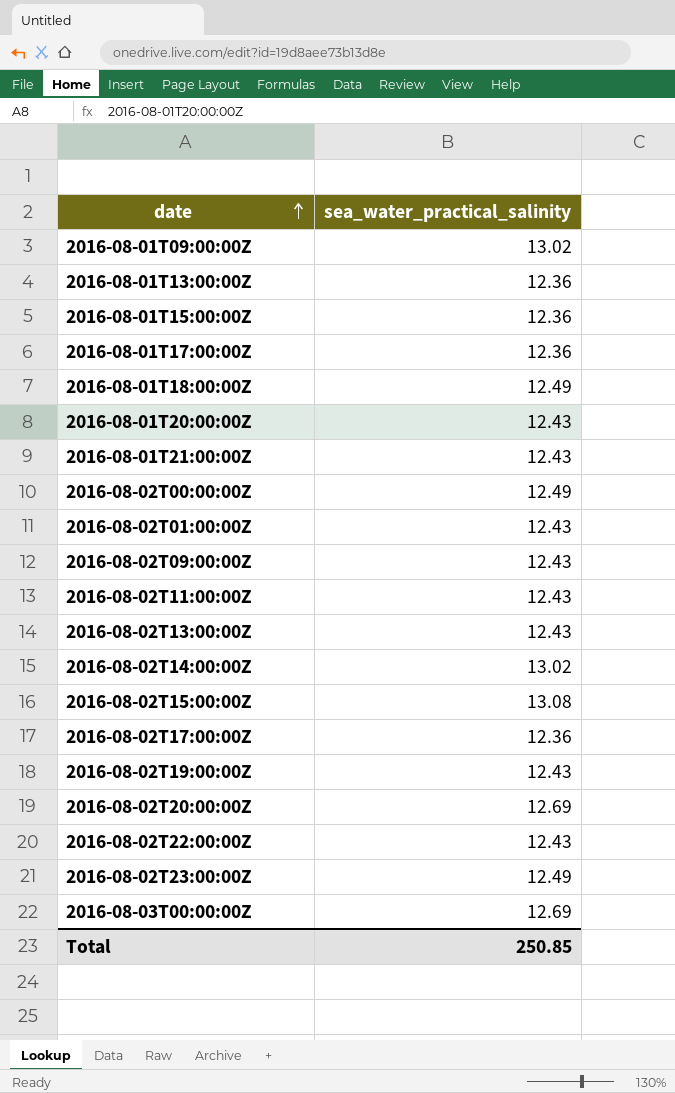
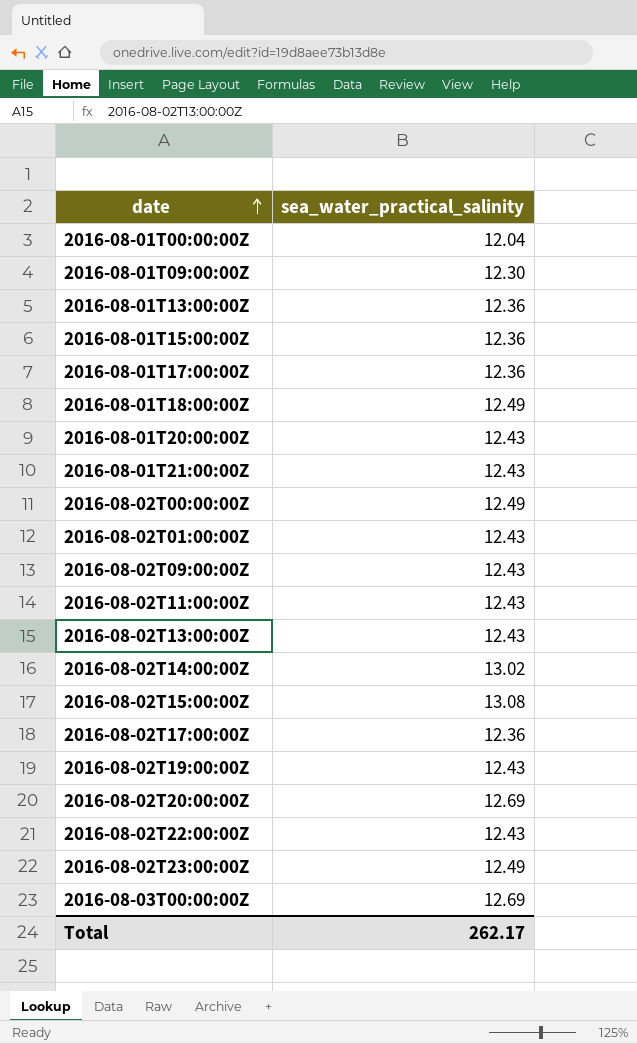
row 2016-08-01T00:00:00Z: none -> 12.04
2016-08-01T09:00:00Z | sea_water_practical_salinity: 13.02 -> 12.30
Total | sea_water_practical_salinity: 250.85 -> 262.17

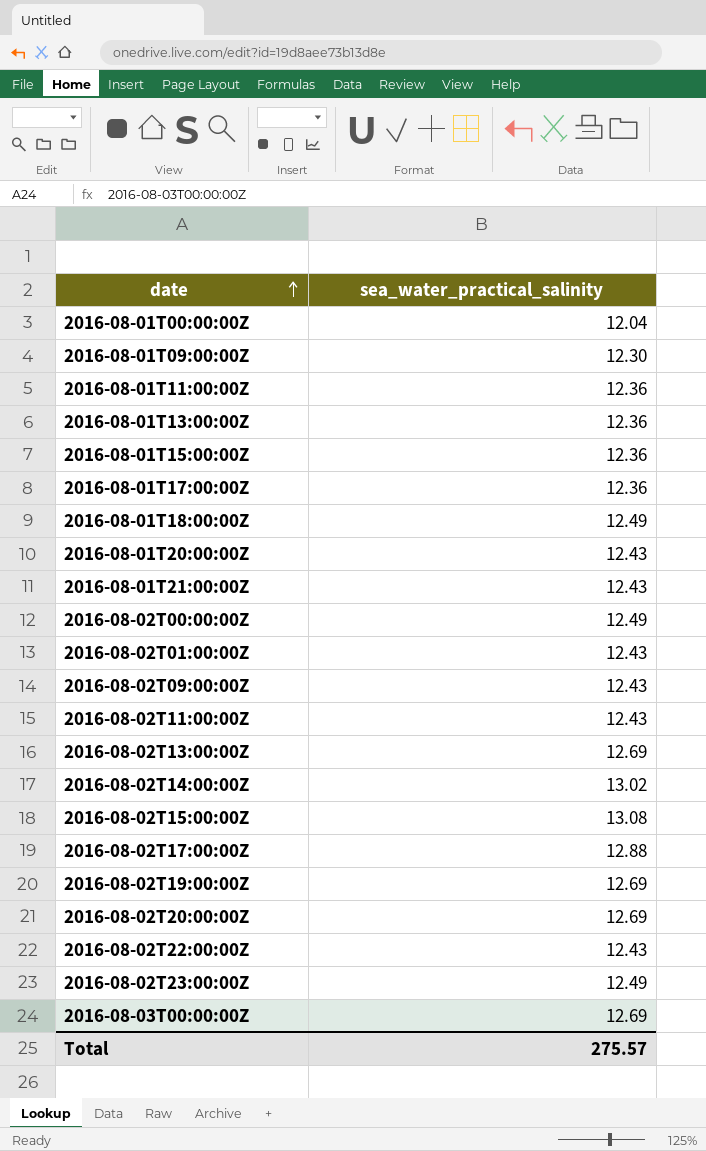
row 2016-08-01T11:00:00Z: none -> 12.36
2016-08-02T13:00:00Z | sea_water_practical_salinity: 12.43 -> 12.69
2016-08-02T17:00:00Z | sea_water_practical_salinity: 12.36 -> 12.88
2016-08-02T19:00:00Z | sea_water_practical_salinity: 12.43 -> 12.69
Total | sea_water_practical_salinity: 262.17 -> 275.57

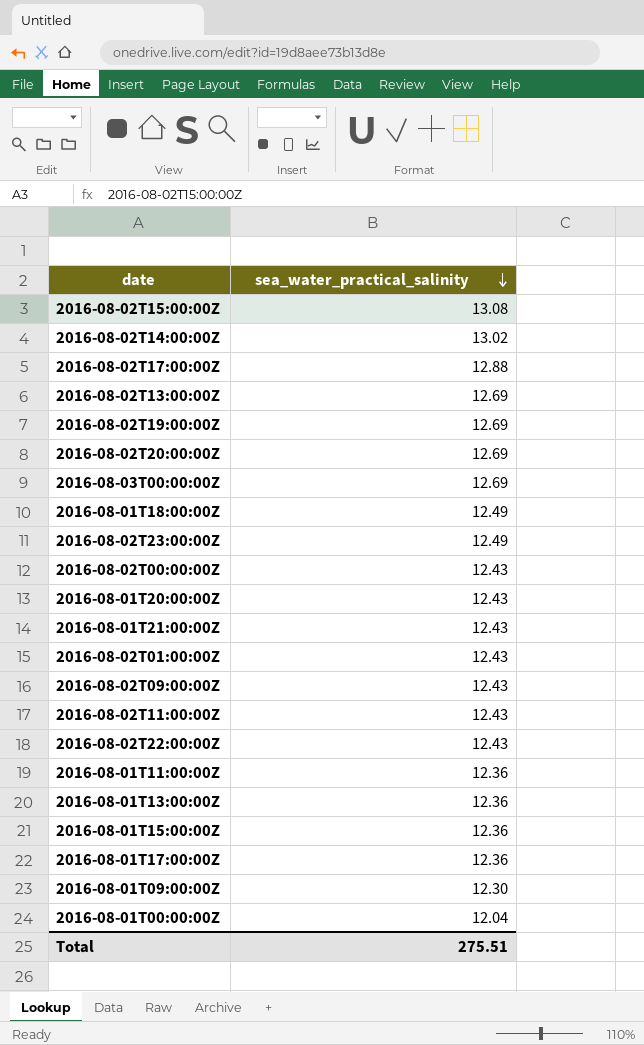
row order: date ascending -> sea_water_practical_salinity descending
2016-08-02T00:00:00Z | sea_water_practical_salinity: 12.49 -> 12.43
Total | sea_water_practical_salinity: 275.57 -> 275.51

